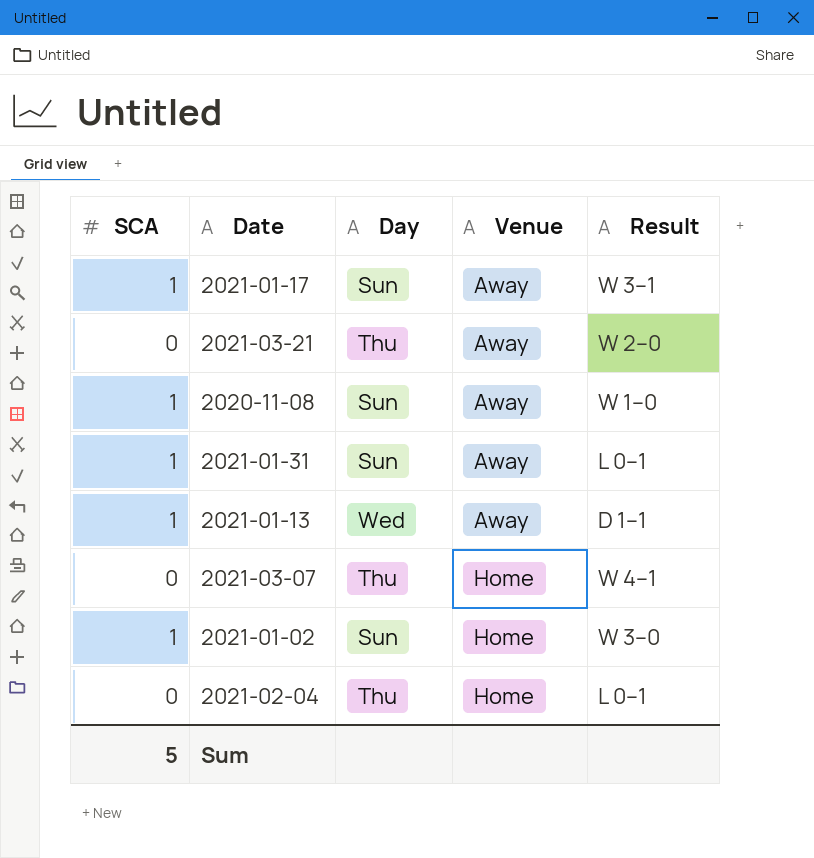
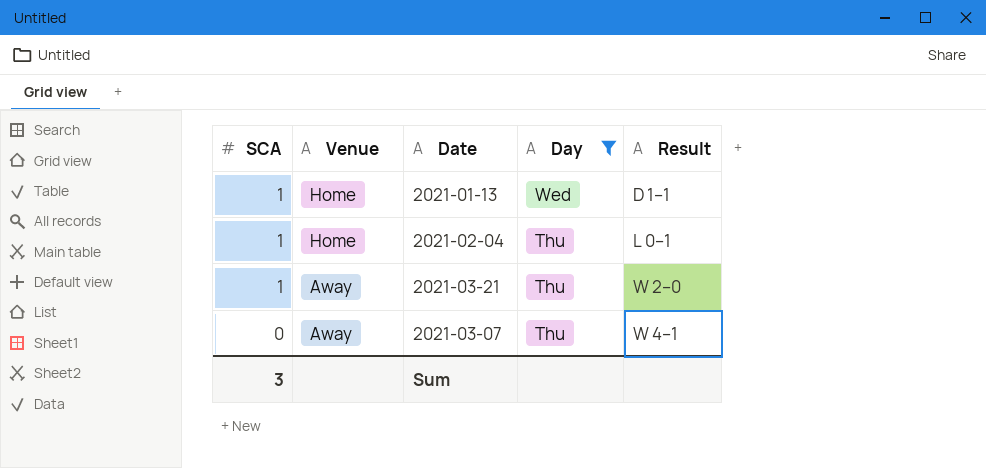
filter: none -> Day != Sun
row order: Venue ascending -> SCA descending
column Venue | position: 4 -> 2
2021-01-13 | Venue: Away -> Home
2021-02-04 | SCA: 0 -> 1
2021-03-21 | SCA: 0 -> 1
2021-03-07 | Venue: Home -> Away
Sum | SCA: 5 -> 3

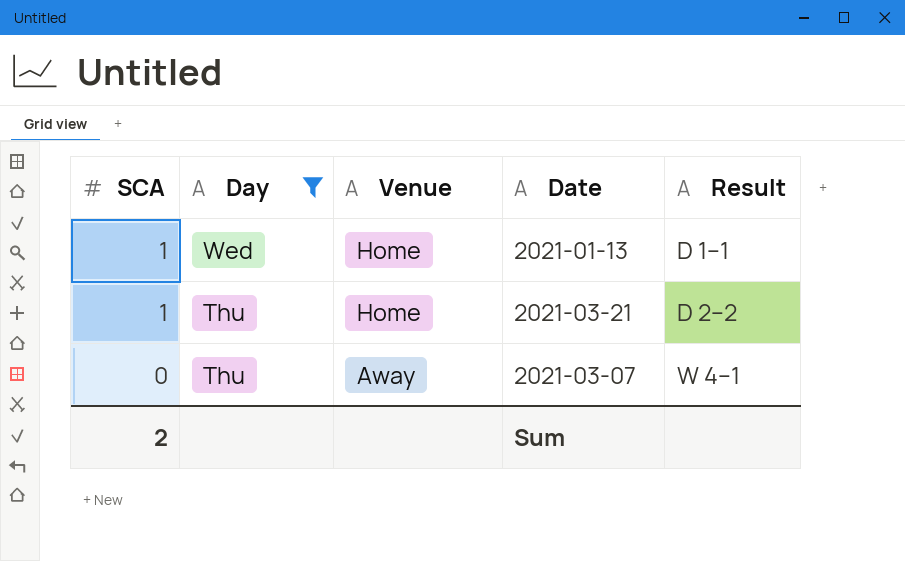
column Day | position: 4 -> 2
row 2021-02-04: 1 | Home | Thu | L 0–1 -> none
2021-03-21 | Venue: Away -> Home
2021-03-21 | Result: W 2–0 -> D 2–2
Sum | SCA: 3 -> 2

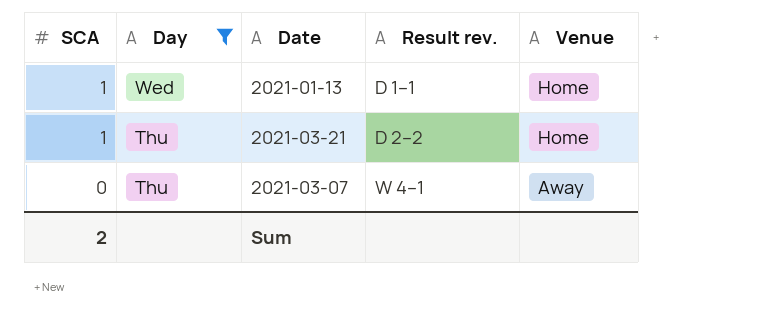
column name: Result -> Result rev.
column Venue | position: 3 -> 5

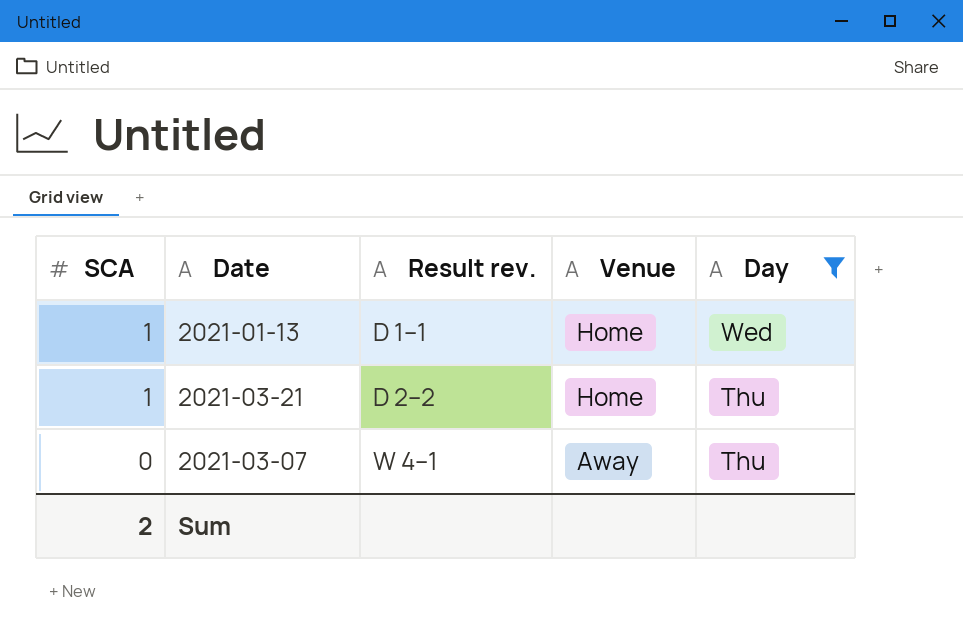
column Day | position: 2 -> 5

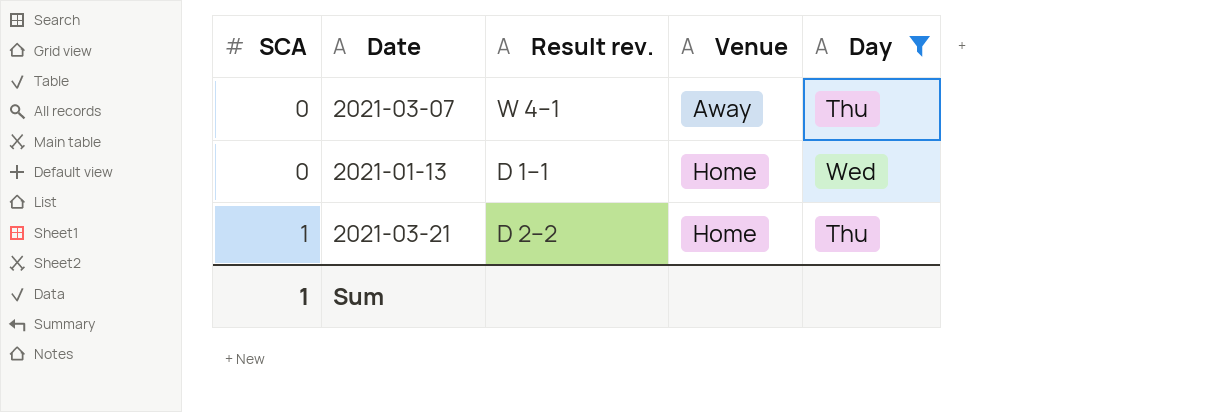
row order: SCA descending -> SCA ascending
2021-01-13 | SCA: 1 -> 0
Sum | SCA: 2 -> 1

